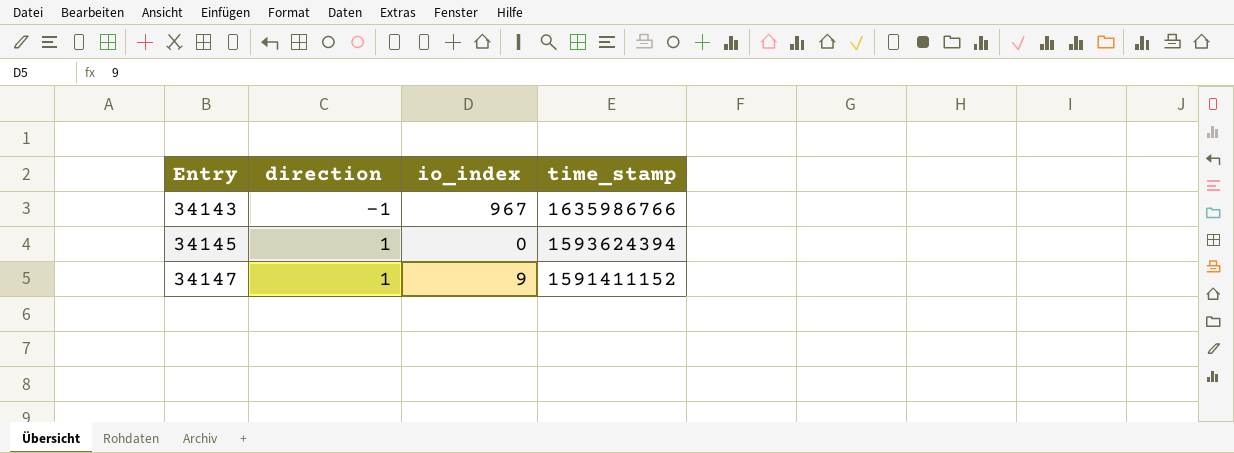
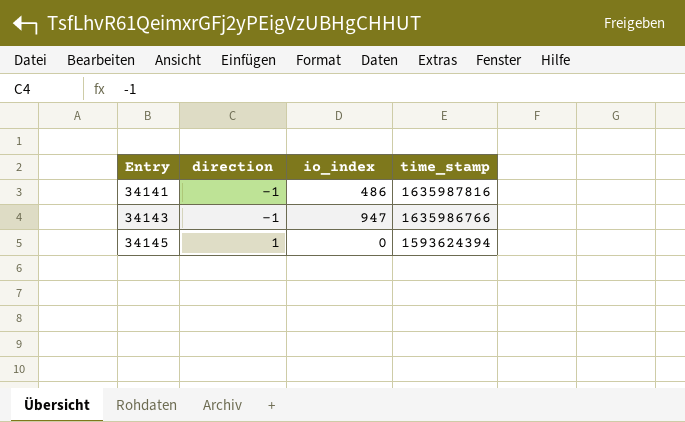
row 34147: 1 | 9 | 1591411152 -> none
row 34141: none -> -1 | 486 | 1635987816
34143 | io_index: 967 -> 947

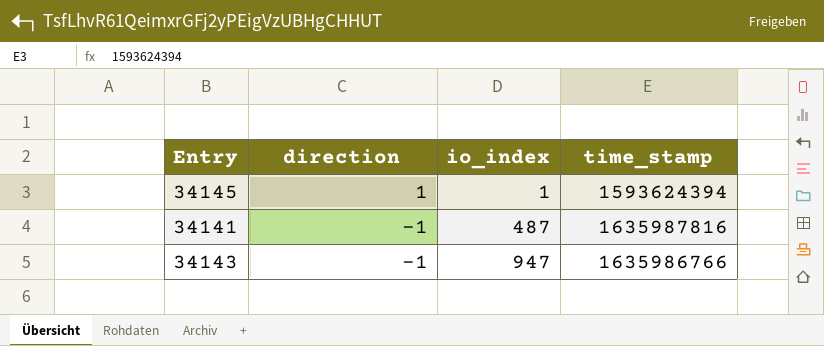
row order: Entry ascending -> direction descending
34145 | io_index: 0 -> 1
34141 | io_index: 486 -> 487

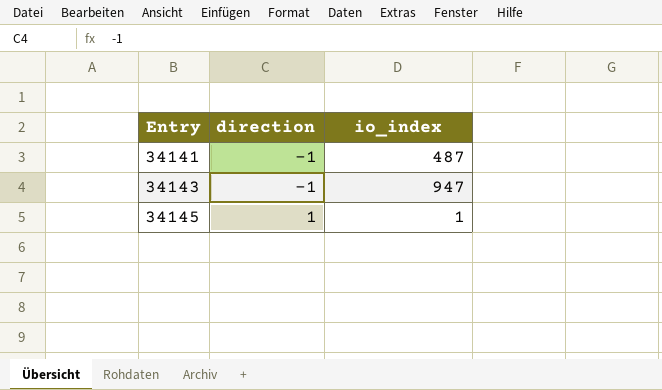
row order: direction descending -> Entry ascending
column time_stamp | position: 4 -> none

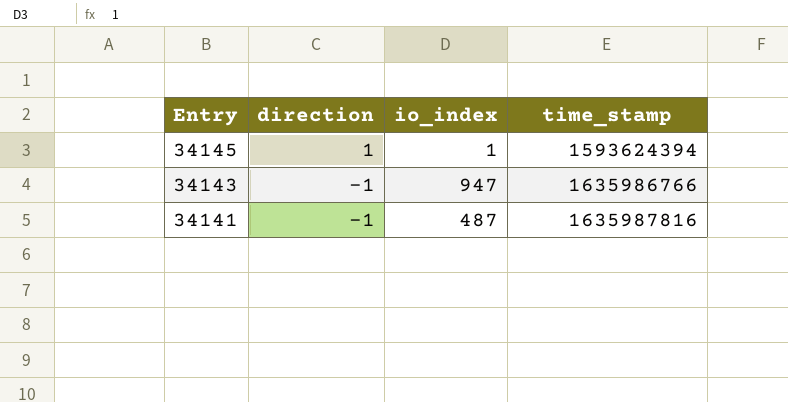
row order: Entry ascending -> Entry descending
column time_stamp | position: none -> 4

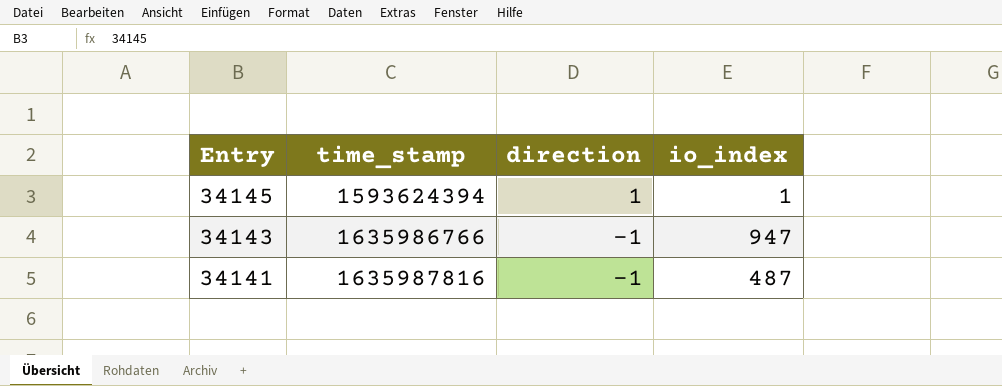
column time_stamp | position: 4 -> 2

